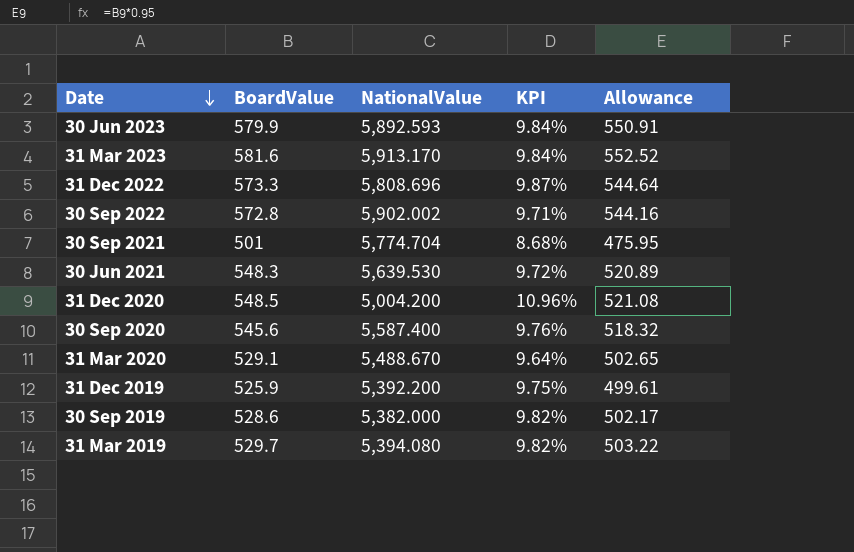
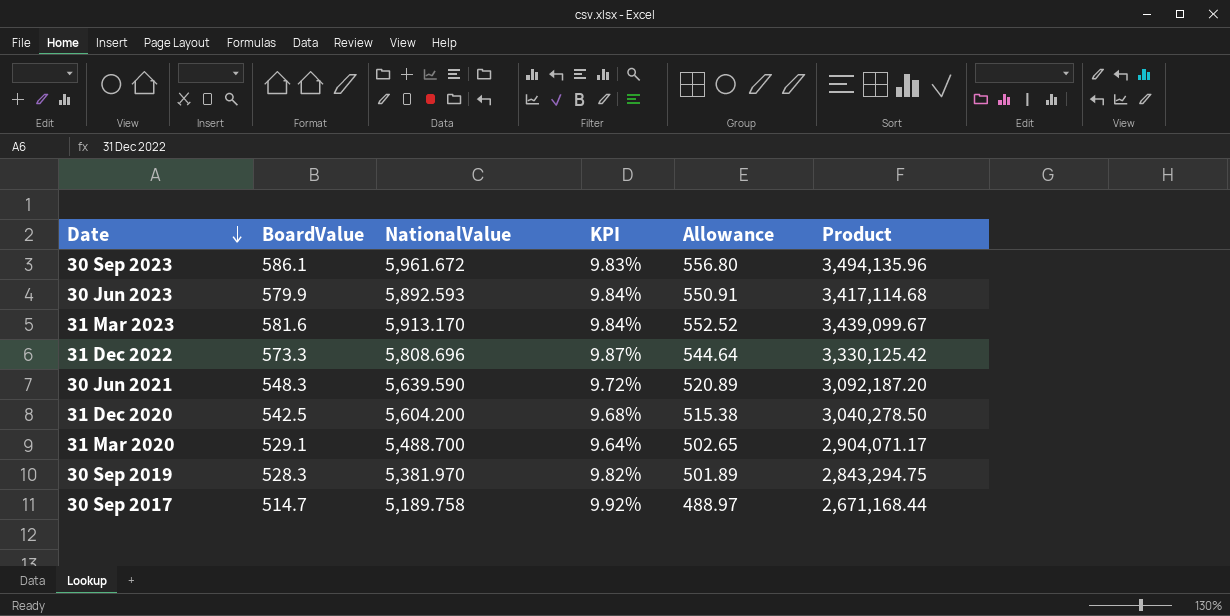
column Product | formula: none -> [BoardValue] * [NationalValue]
row 30 Sep 2022: 572.8 | 5,902.002 | 9.71% | 544.16 -> none
row 30 Sep 2021: 501 | 5,774.704 | 8.68% | 475.95 -> none
row 30 Sep 2020: 545.6 | 5,587.400 | 9.76% | 518.32 -> none
row 31 Dec 2019: 525.9 | 5,392.200 | 9.75% | 499.61 -> none
row 31 Mar 2019: 529.7 | 5,394.080 | 9.82% | 503.22 -> none
row 30 Sep 2023: none -> 586.1 | 5,961.672 | 9.83% | 556.80 | 3,494,135.96
30 Jun 2021 | NationalValue: 5,639.530 -> 5,639.590
31 Dec 2020 | BoardValue: 548.5 -> 542.5
31 Dec 2020 | NationalValue: 5,004.200 -> 5,604.200
31 Dec 2020 | KPI: 10.96% -> 9.68%
31 Dec 2020 | Allowance: 521.08 -> 515.38
31 Mar 2020 | NationalValue: 5,488.670 -> 5,488.700
30 Sep 2019 | BoardValue: 528.6 -> 528.3
30 Sep 2019 | NationalValue: 5,382.000 -> 5,381.970
30 Sep 2019 | Allowance: 502.17 -> 501.89
row 30 Sep 2017: none -> 514.7 | 5,189.758 | 9.92% | 488.97 | 2,671,168.44

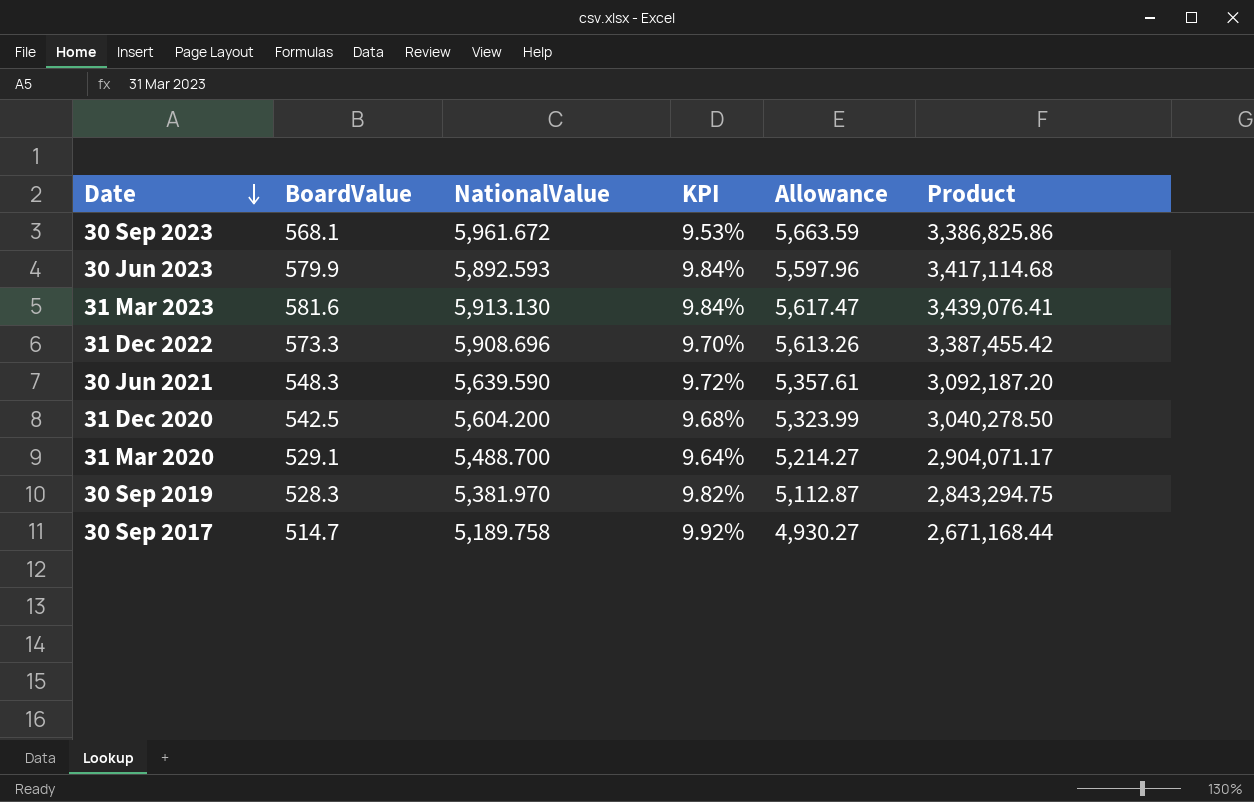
column Allowance | formula: [BoardValue] * 0.95 -> [NationalValue] * 0.95
30 Sep 2023 | BoardValue: 586.1 -> 568.1
30 Sep 2023 | KPI: 9.83% -> 9.53%
30 Sep 2023 | Product: 3,494,135.96 -> 3,386,825.86
31 Mar 2023 | NationalValue: 5,913.170 -> 5,913.130
31 Mar 2023 | Product: 3,439,099.67 -> 3,439,076.41
31 Dec 2022 | NationalValue: 5,808.696 -> 5,908.696
31 Dec 2022 | KPI: 9.87% -> 9.70%
31 Dec 2022 | Product: 3,330,125.42 -> 3,387,455.42

